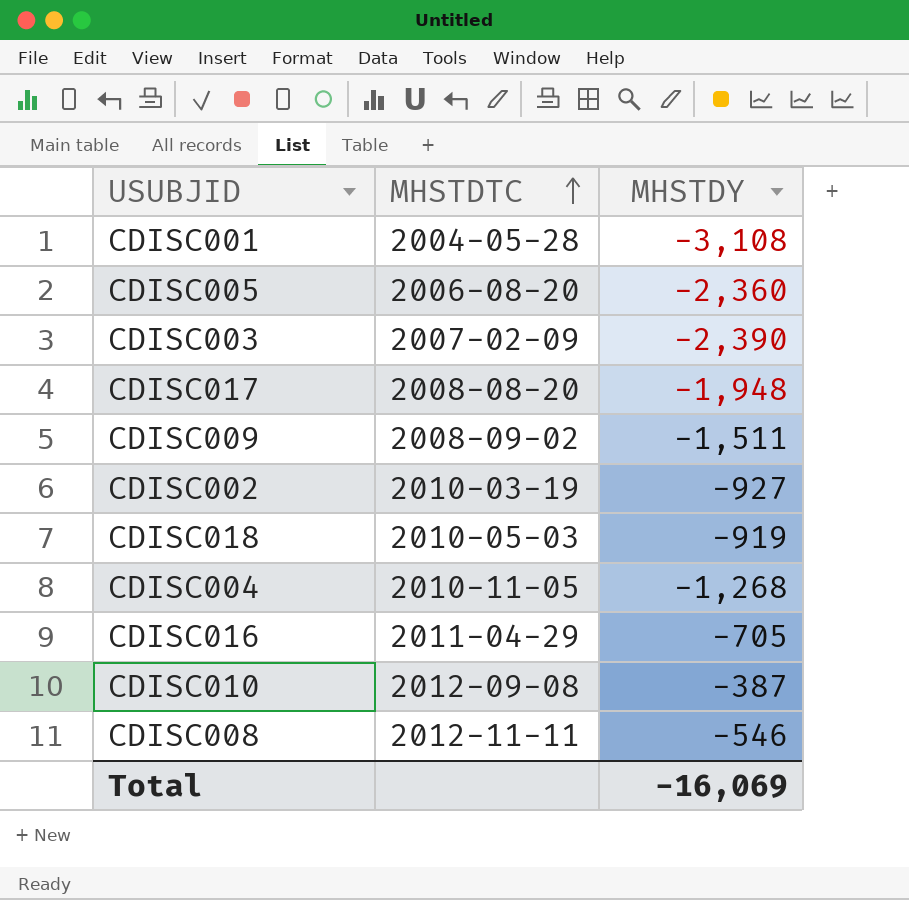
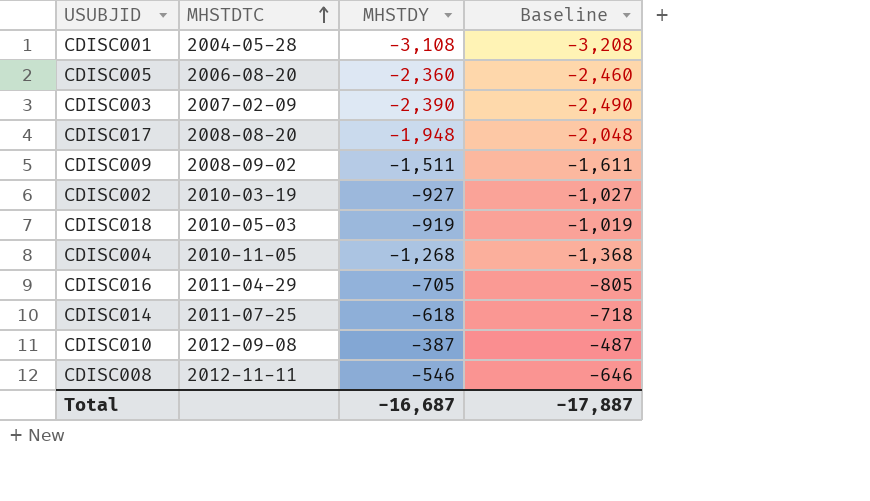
column Baseline | formula: none -> [MHSTDY] - 100
row CDISC014: none -> 2011-07-25 | -618 | -718
Total | MHSTDY: -16,069 -> -16,687

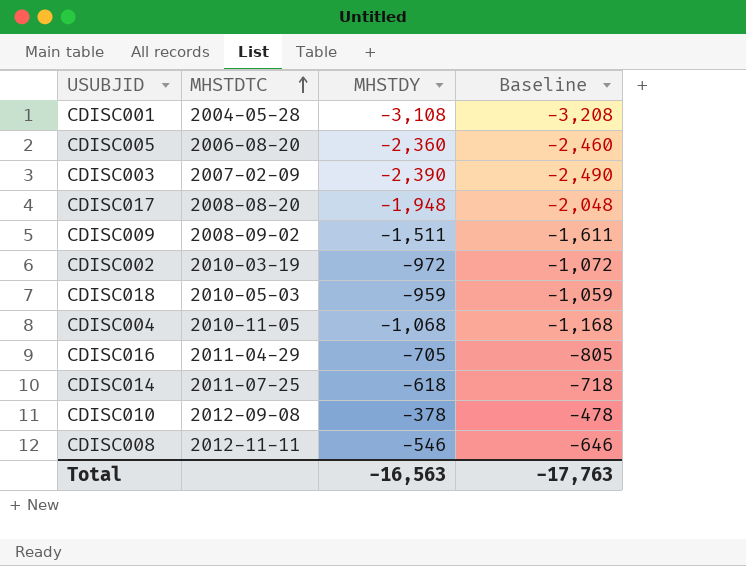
CDISC002 | MHSTDY: -927 -> -972
CDISC002 | Baseline: -1,027 -> -1,072
CDISC018 | MHSTDY: -919 -> -959
CDISC018 | Baseline: -1,019 -> -1,059
CDISC004 | MHSTDY: -1,268 -> -1,068
CDISC004 | Baseline: -1,368 -> -1,168
CDISC010 | MHSTDY: -387 -> -378
CDISC010 | Baseline: -487 -> -478
Total | MHSTDY: -16,687 -> -16,563
Total | Baseline: -17,887 -> -17,763

